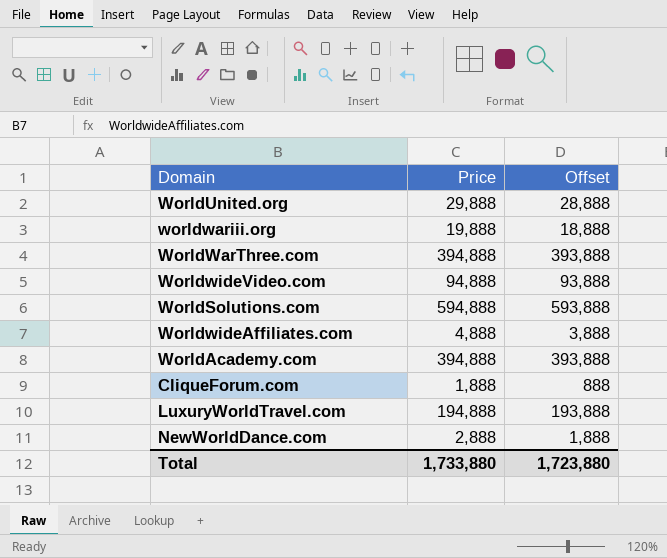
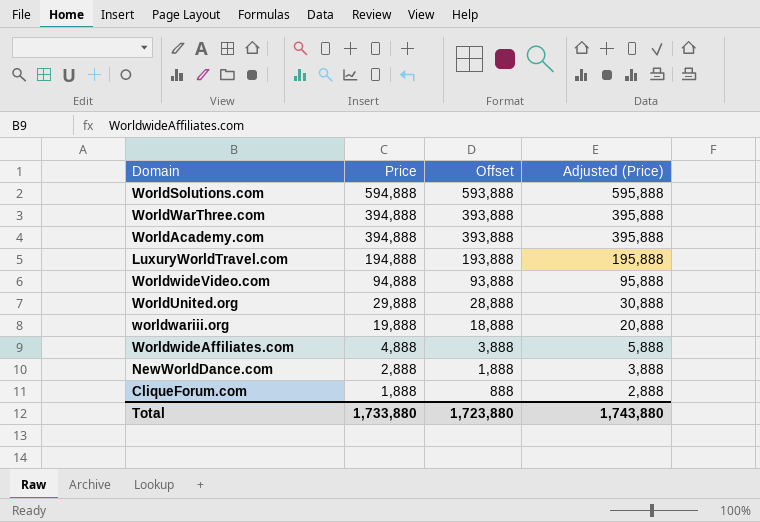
row order: none -> Price descending
column Adjusted (Price) | formula: none -> [Price] + 1000

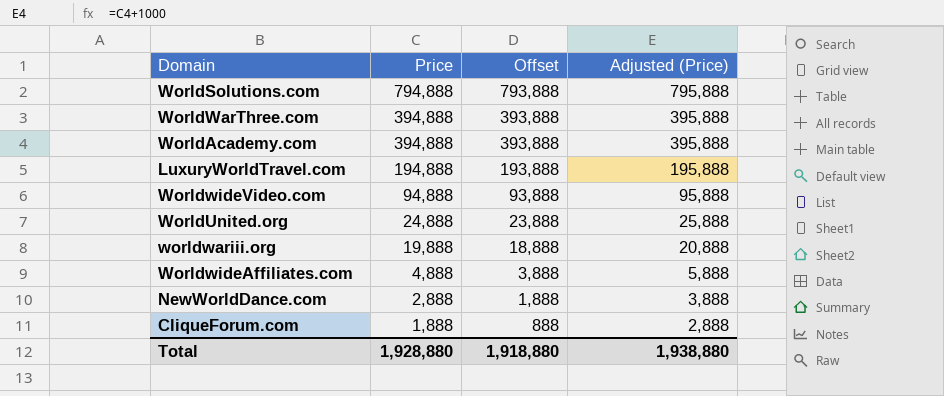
WorldSolutions.com | Price: 594,888 -> 794,888
WorldSolutions.com | Offset: 593,888 -> 793,888
WorldSolutions.com | Adjusted (Price): 595,888 -> 795,888
WorldUnited.org | Price: 29,888 -> 24,888
WorldUnited.org | Offset: 28,888 -> 23,888
WorldUnited.org | Adjusted (Price): 30,888 -> 25,888
Total | Price: 1,733,880 -> 1,928,880
Total | Offset: 1,723,880 -> 1,918,880
Total | Adjusted (Price): 1,743,880 -> 1,938,880

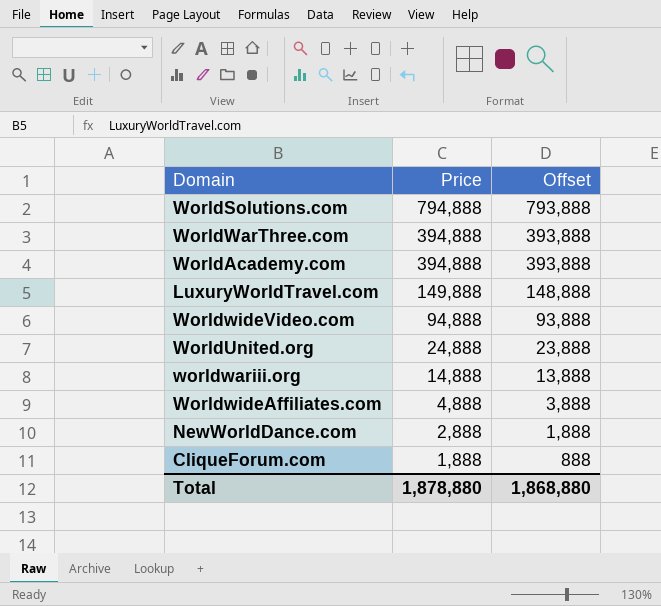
column Adjusted (Price) | formula: [Price] + 1000 -> none
LuxuryWorldTravel.com | Price: 194,888 -> 149,888
LuxuryWorldTravel.com | Offset: 193,888 -> 148,888
worldwariii.org | Price: 19,888 -> 14,888
worldwariii.org | Offset: 18,888 -> 13,888
Total | Price: 1,928,880 -> 1,878,880
Total | Offset: 1,918,880 -> 1,868,880

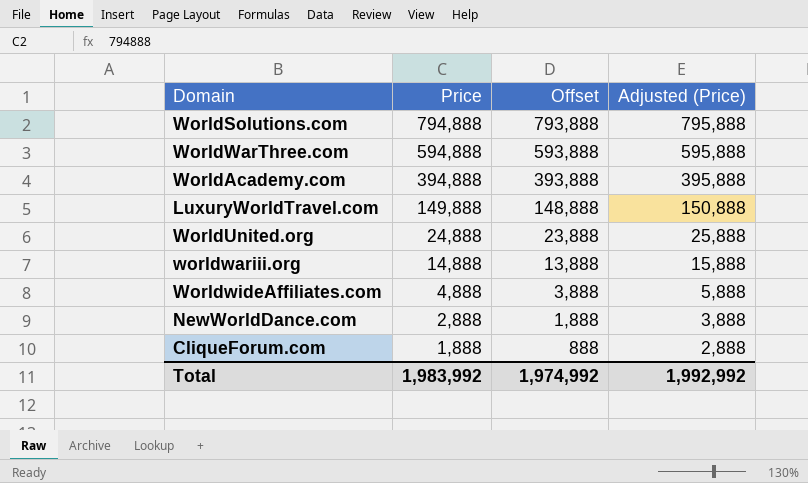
column Adjusted (Price) | formula: none -> [Price] + 1000
row WorldwideVideo.com: 94,888 | 93,888 -> none
WorldWarThree.com | Price: 394,888 -> 594,888
WorldWarThree.com | Offset: 393,888 -> 593,888
Total | Price: 1,878,880 -> 1,983,992
Total | Offset: 1,868,880 -> 1,974,992

